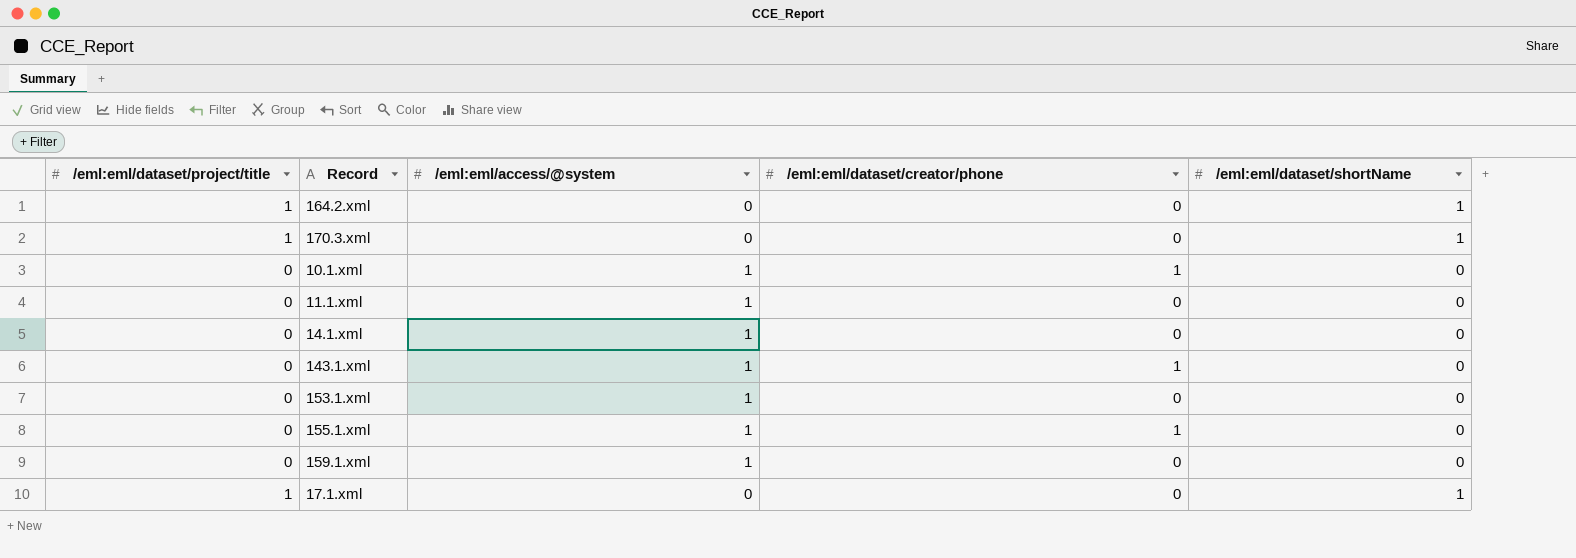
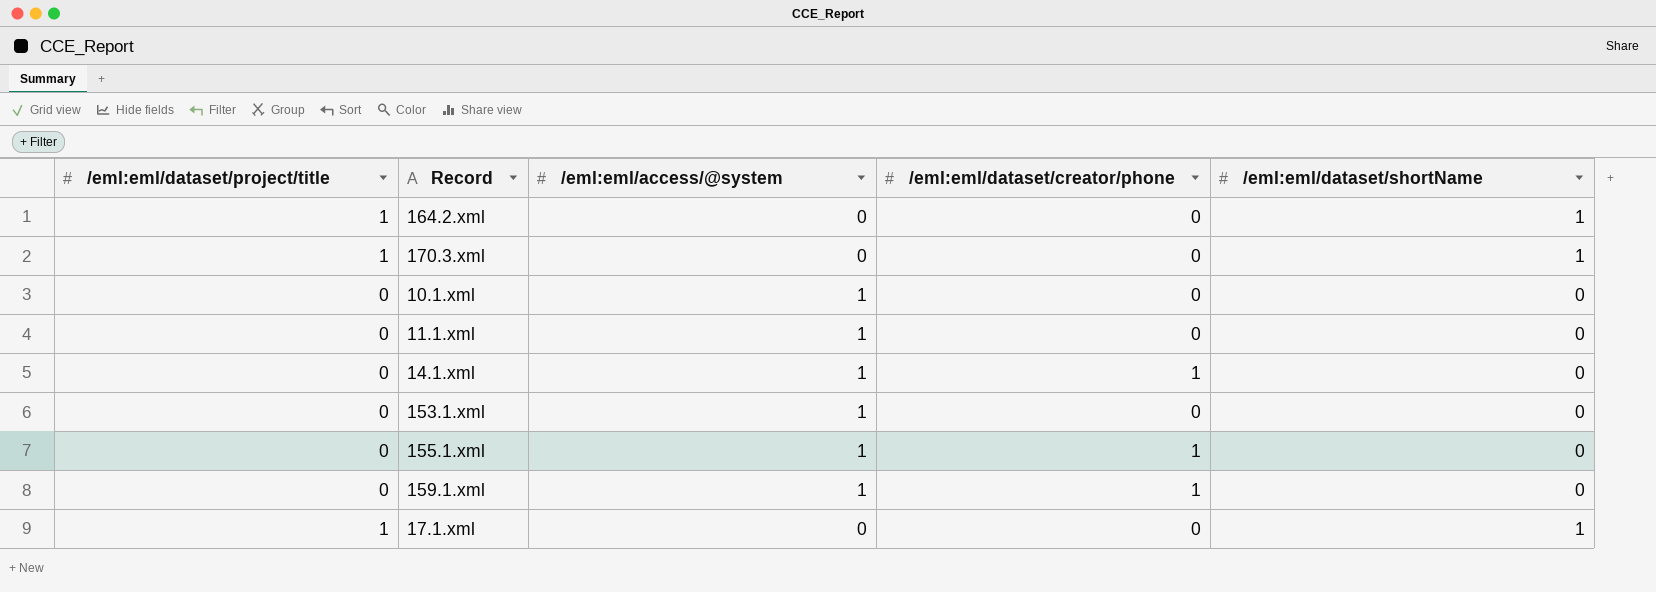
row 143.1.xml: 0 | 1 | 1 | 0 -> none
10.1.xml | /eml:eml/dataset/creator/phone: 1 -> 0
14.1.xml | /eml:eml/dataset/creator/phone: 0 -> 1
159.1.xml | /eml:eml/dataset/creator/phone: 0 -> 1

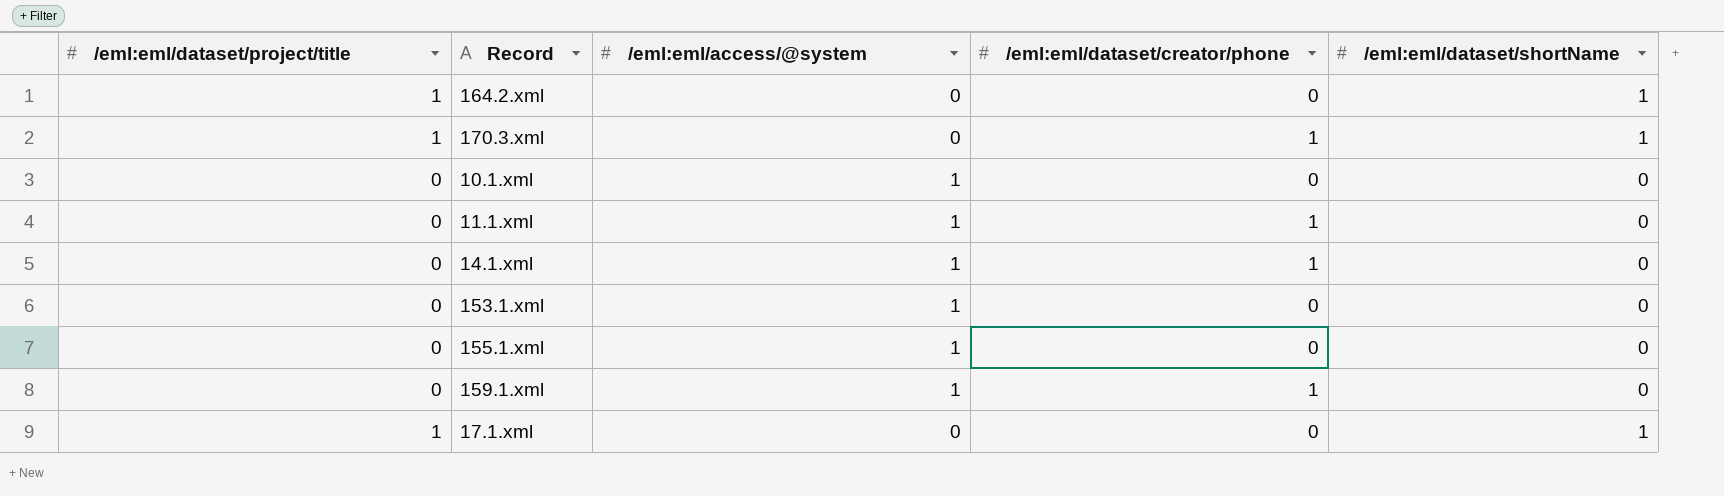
170.3.xml | /eml:eml/dataset/creator/phone: 0 -> 1
11.1.xml | /eml:eml/dataset/creator/phone: 0 -> 1
155.1.xml | /eml:eml/dataset/creator/phone: 1 -> 0

